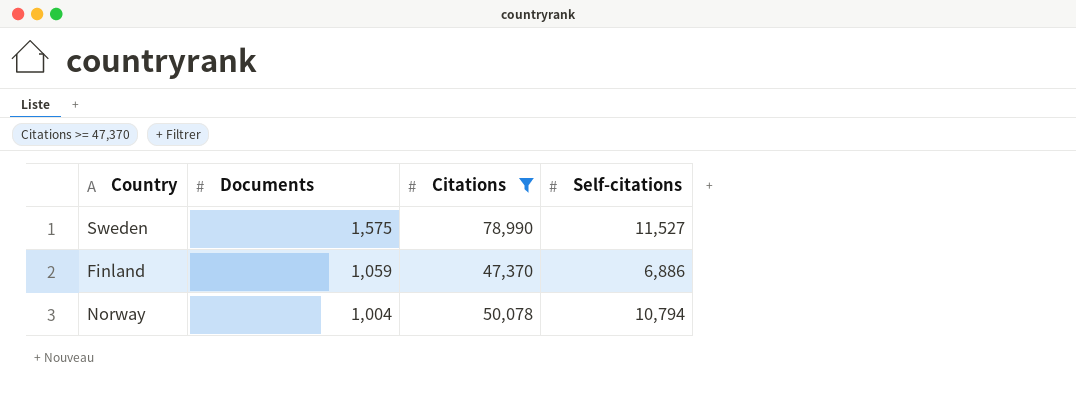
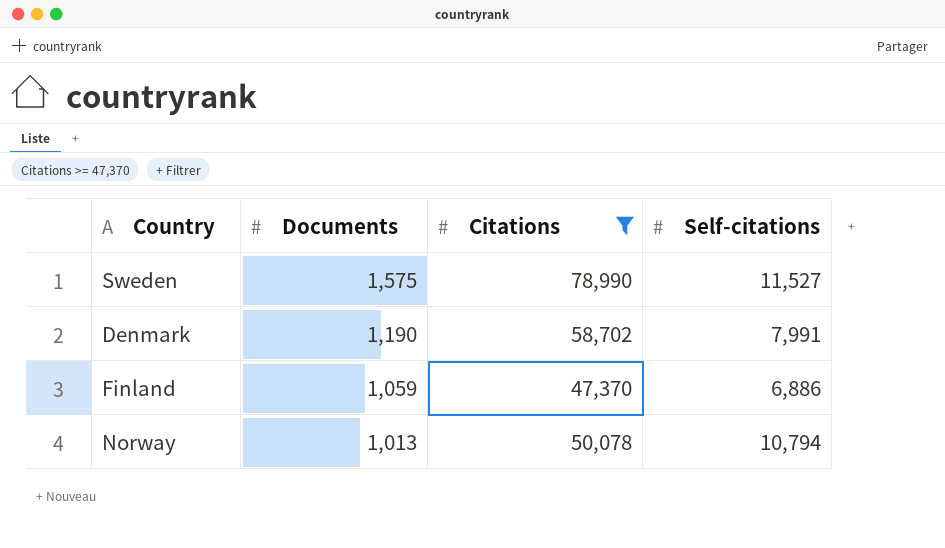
row Denmark: none -> 1,190 | 58,702 | 7,991
Norway | Documents: 1,004 -> 1,013

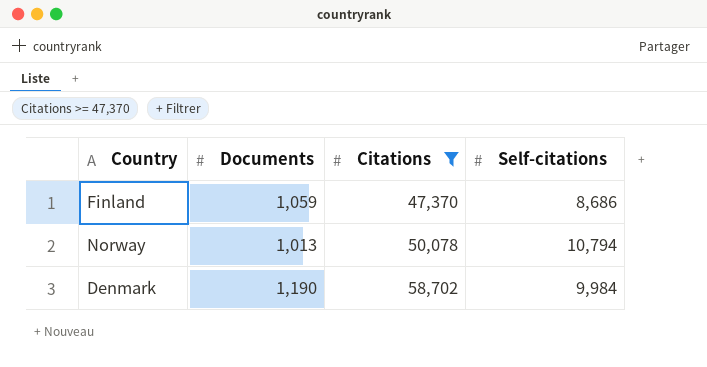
row order: Documents descending -> Citations ascending
row Sweden: 1,575 | 78,990 | 11,527 -> none
Finland | Self-citations: 6,886 -> 8,686
Denmark | Self-citations: 7,991 -> 9,984

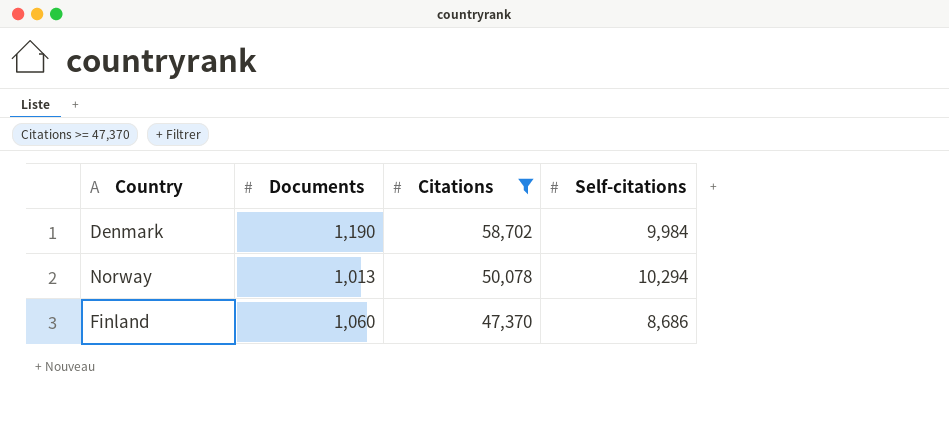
row order: Citations ascending -> Citations descending
Norway | Self-citations: 10,794 -> 10,294
Finland | Documents: 1,059 -> 1,060

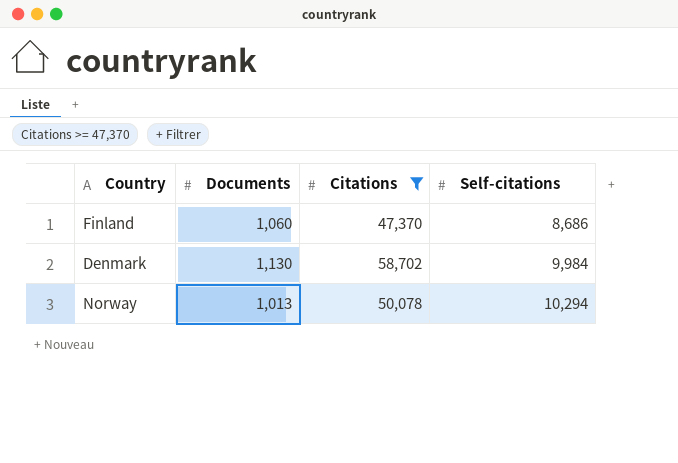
row order: Citations descending -> Self-citations ascending
Denmark | Documents: 1,190 -> 1,130

